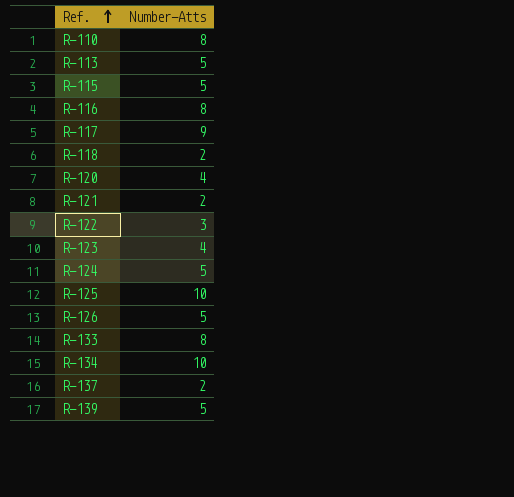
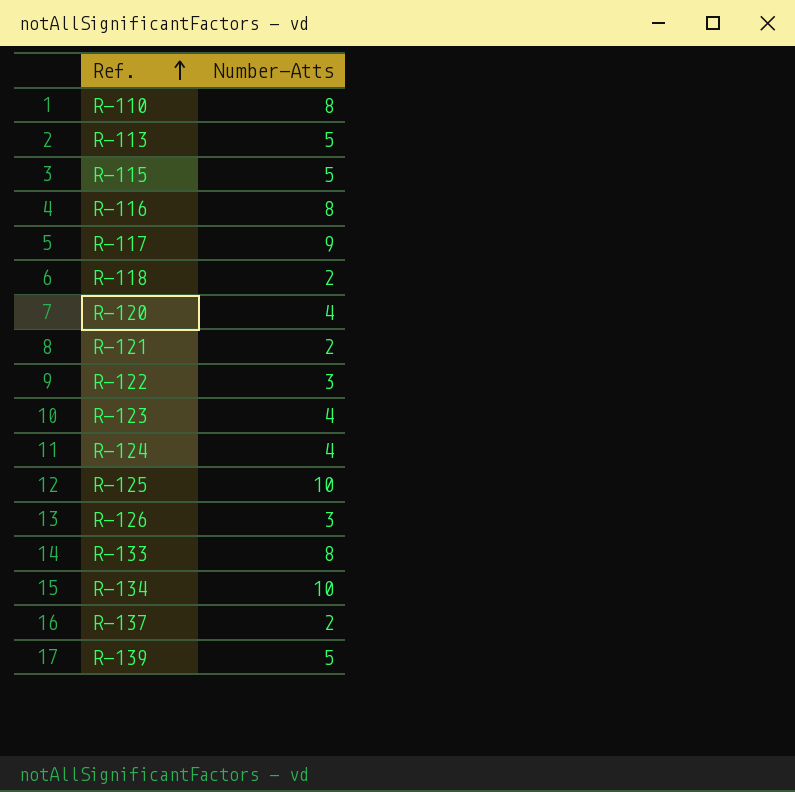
R-124 | Number-Atts: 5 -> 4
R-126 | Number-Atts: 5 -> 3

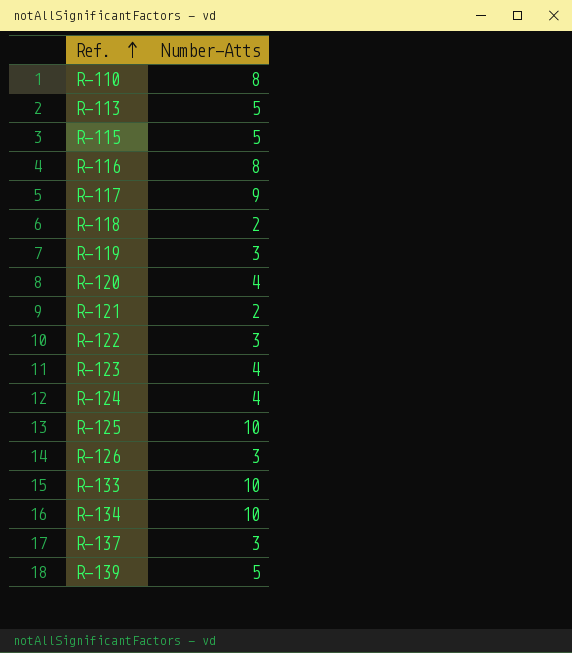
row R-119: none -> 3
R-133 | Number-Atts: 8 -> 10
R-137 | Number-Atts: 2 -> 3

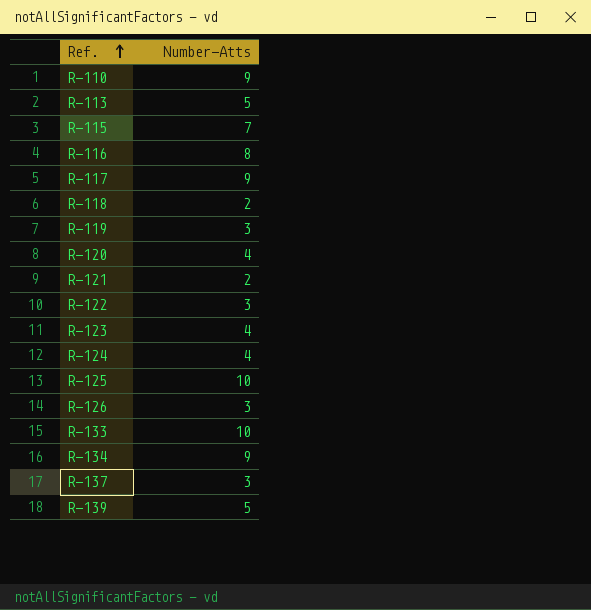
R-110 | Number-Atts: 8 -> 9
R-115 | Number-Atts: 5 -> 7
R-134 | Number-Atts: 10 -> 9

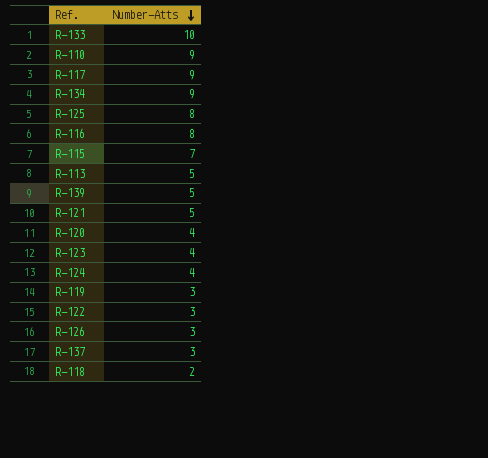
row order: Ref. ascending -> Number-Atts descending
R-125 | Number-Atts: 10 -> 8
R-121 | Number-Atts: 2 -> 5

